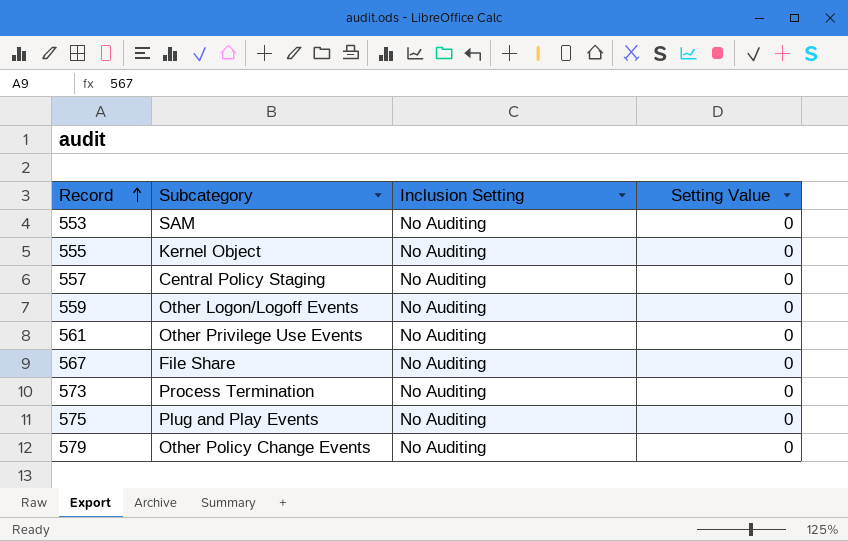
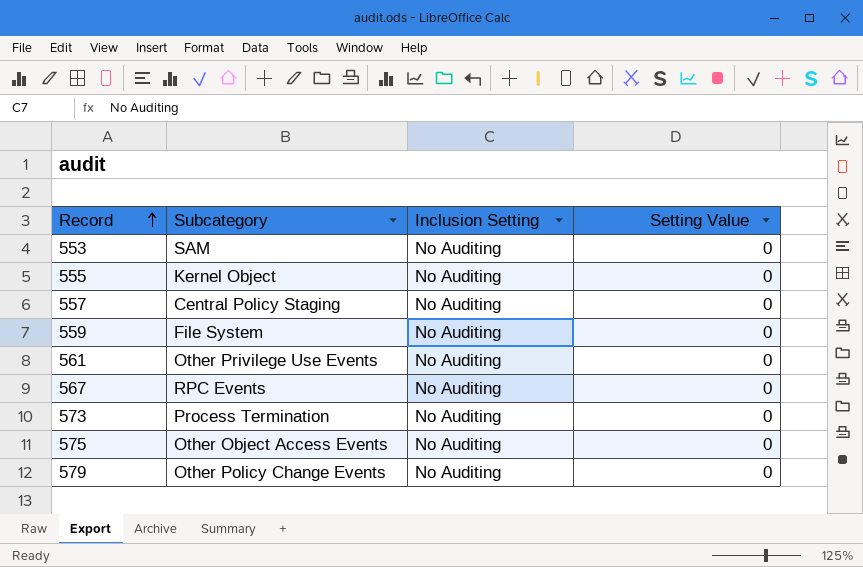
559 | Subcategory: Other Logon/Logoff Events -> File System
567 | Subcategory: File Share -> RPC Events
575 | Subcategory: Plug and Play Events -> Other Object Access Events

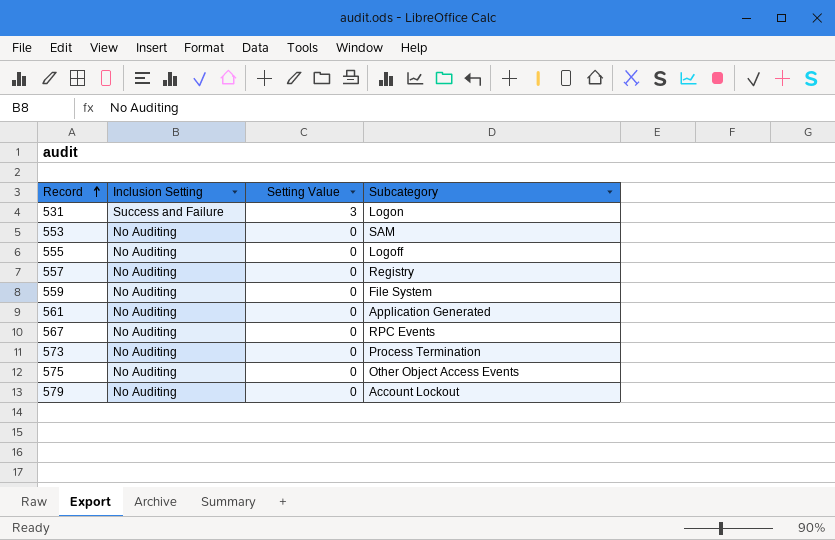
column Subcategory | position: 2 -> 4
row 531: none -> Success and Failure | 3 | Logon
555 | Subcategory: Kernel Object -> Logoff
557 | Subcategory: Central Policy Staging -> Registry
561 | Subcategory: Other Privilege Use Events -> Application Generated
579 | Subcategory: Other Policy Change Events -> Account Lockout

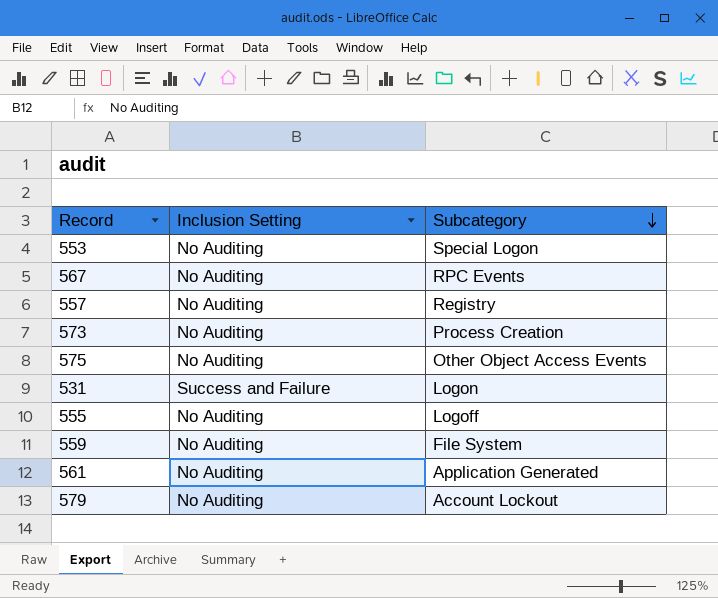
row order: Record ascending -> Subcategory descending
column Setting Value | position: 3 -> none
553 | Subcategory: SAM -> Special Logon
573 | Subcategory: Process Termination -> Process Creation

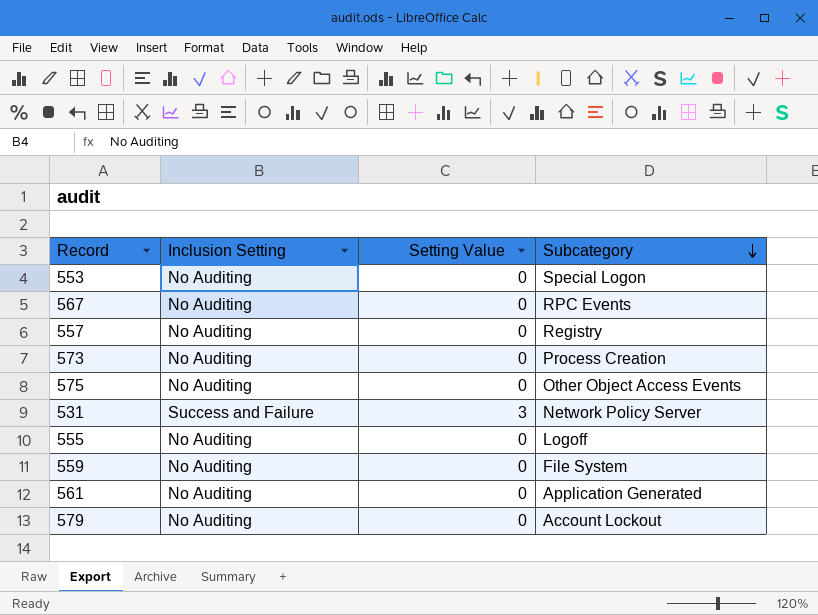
column Setting Value | position: none -> 3
531 | Subcategory: Logon -> Network Policy Server

